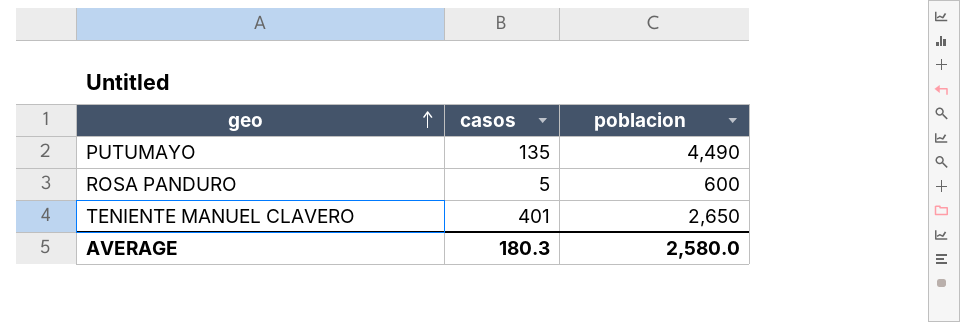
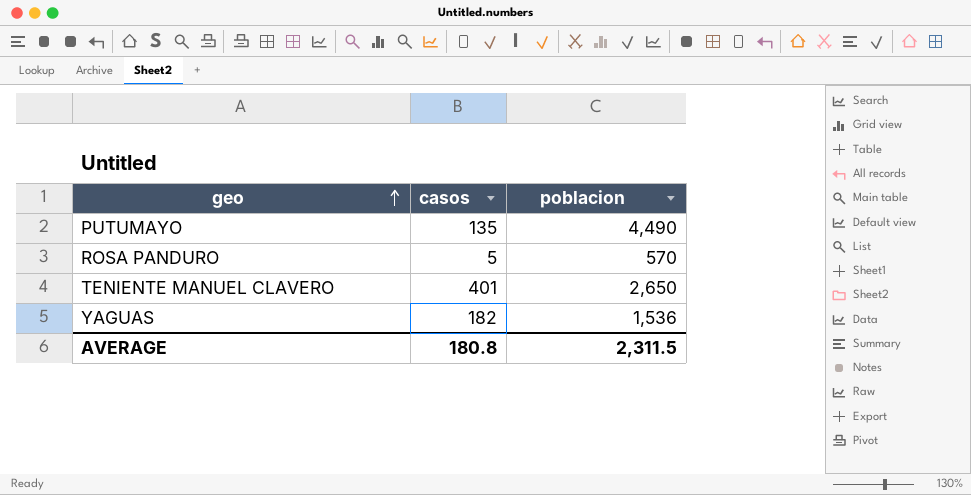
ROSA PANDURO | poblacion: 600 -> 570
row YAGUAS: none -> 182 | 1,536
AVERAGE | casos: 180.3 -> 180.8
AVERAGE | poblacion: 2,580.0 -> 2,311.5

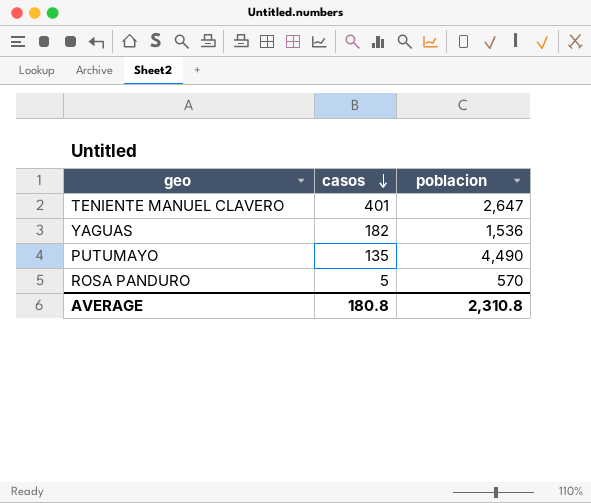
row order: geo ascending -> casos descending
TENIENTE MANUEL CLAVERO | poblacion: 2,650 -> 2,647
AVERAGE | poblacion: 2,311.5 -> 2,310.8

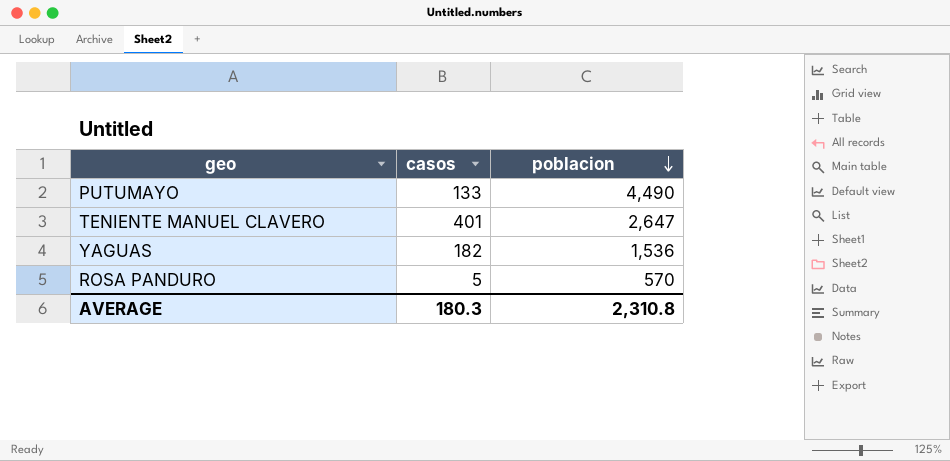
row order: casos descending -> poblacion descending
PUTUMAYO | casos: 135 -> 133
AVERAGE | casos: 180.8 -> 180.3

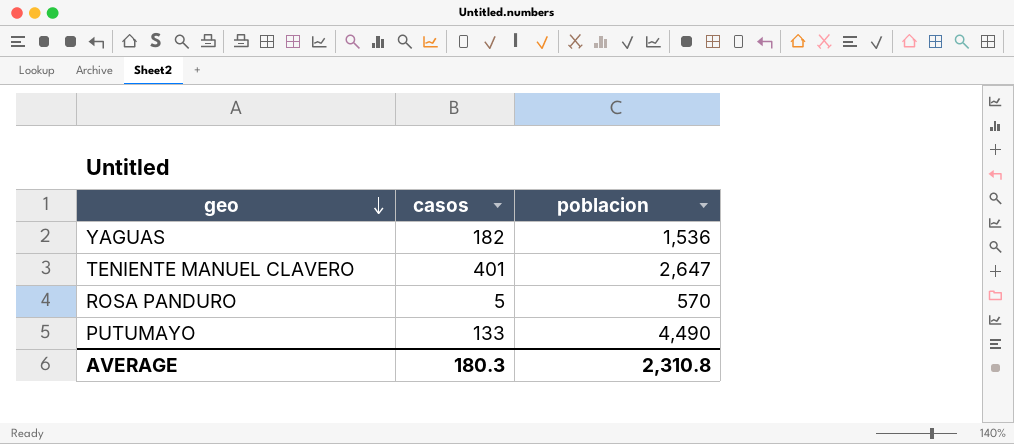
row order: poblacion descending -> geo descending

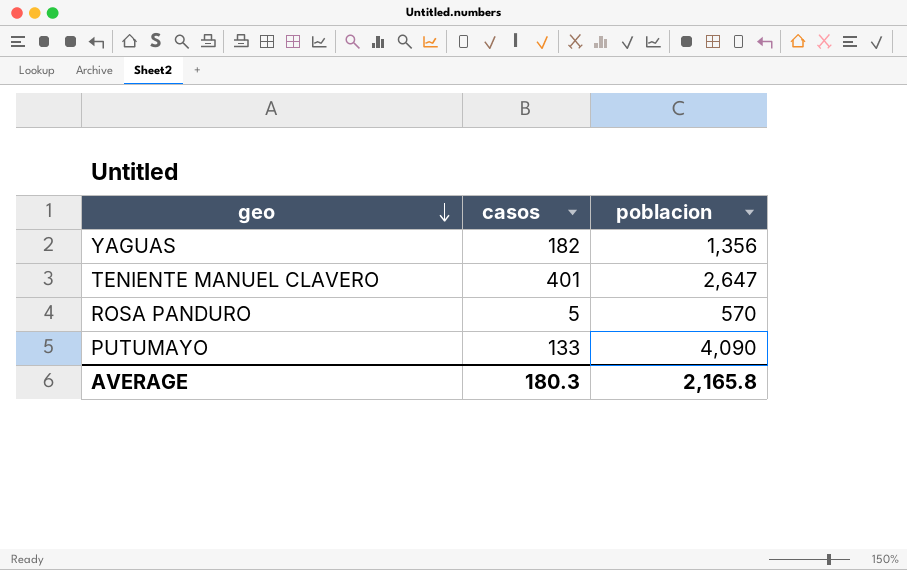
YAGUAS | poblacion: 1,536 -> 1,356
PUTUMAYO | poblacion: 4,490 -> 4,090
AVERAGE | poblacion: 2,310.8 -> 2,165.8

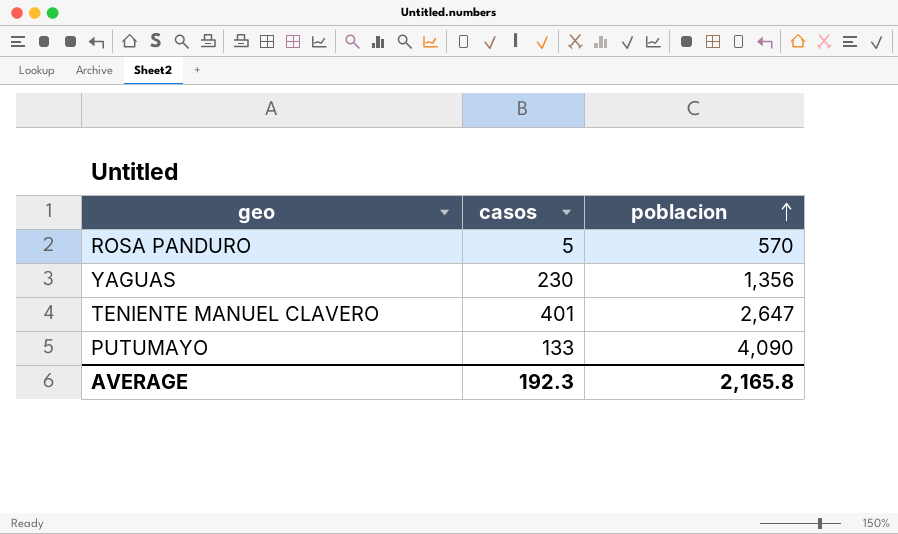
row order: geo descending -> poblacion ascending
YAGUAS | casos: 182 -> 230
AVERAGE | casos: 180.3 -> 192.3

